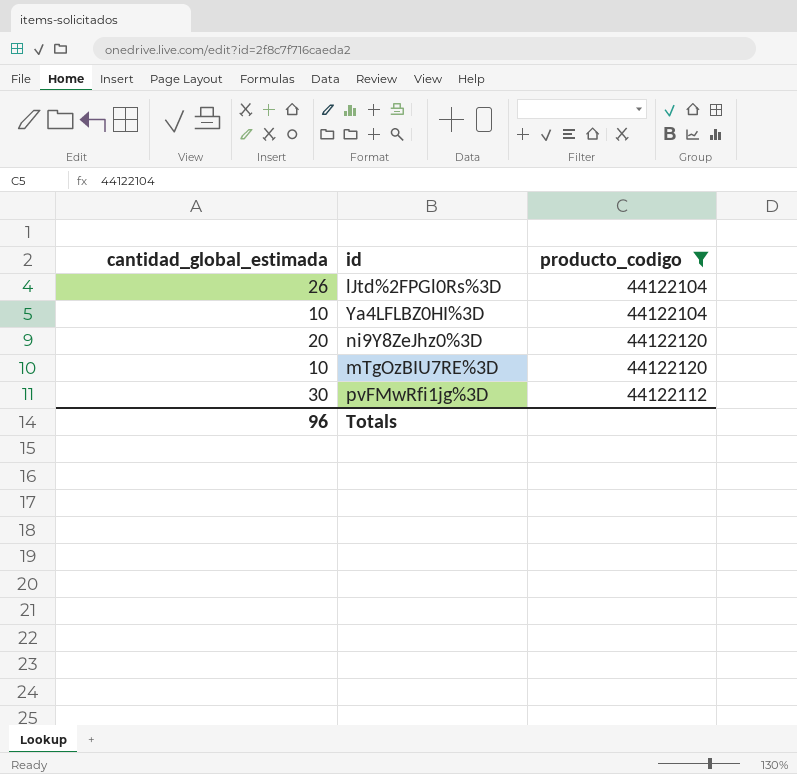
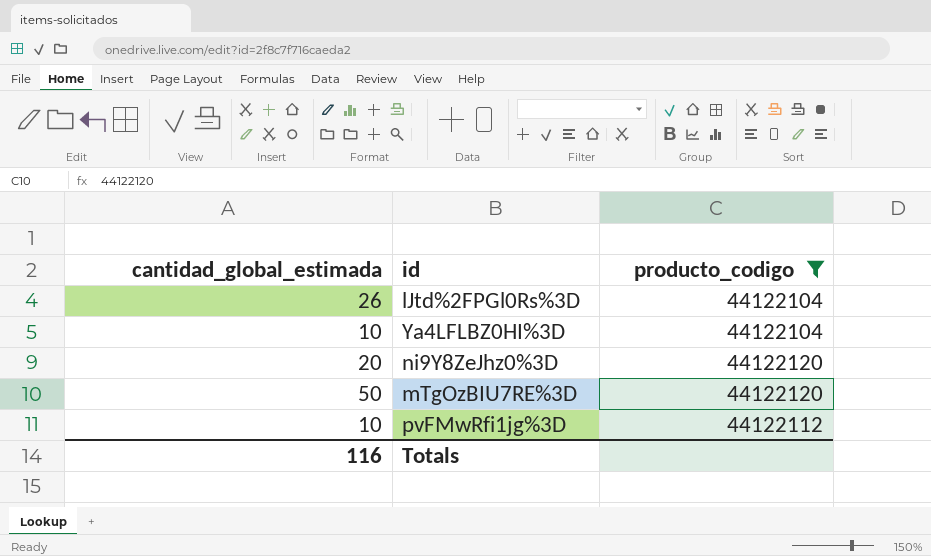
mTgOzBIU7RE%3D | cantidad_global_estimada: 10 -> 50
pvFMwRfi1jg%3D | cantidad_global_estimada: 30 -> 10
Totals | cantidad_global_estimada: 96 -> 116

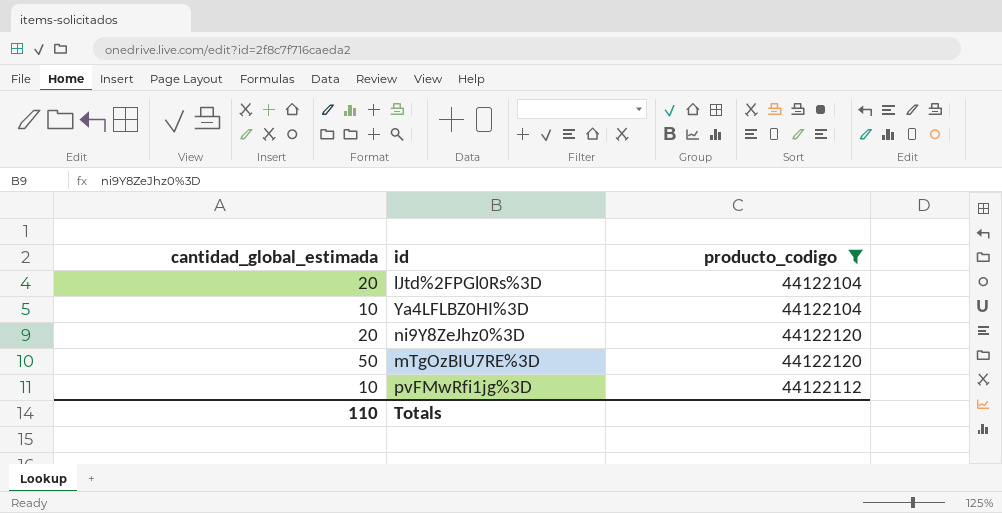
lJtd%2FPGl0Rs%3D | cantidad_global_estimada: 26 -> 20
Totals | cantidad_global_estimada: 116 -> 110

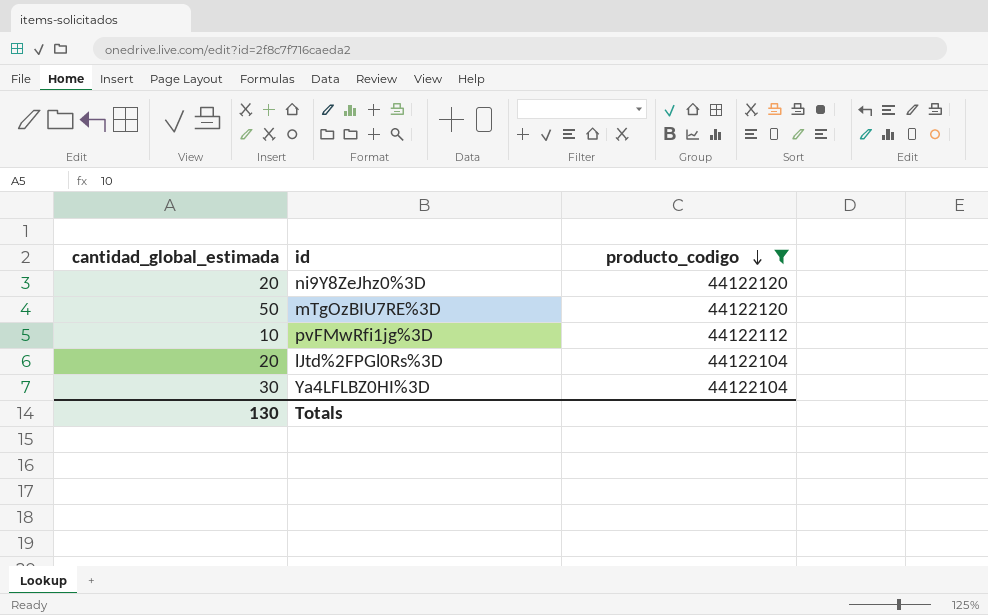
row order: none -> producto_codigo descending
Ya4LFLBZ0HI%3D | cantidad_global_estimada: 10 -> 30
Totals | cantidad_global_estimada: 110 -> 130

